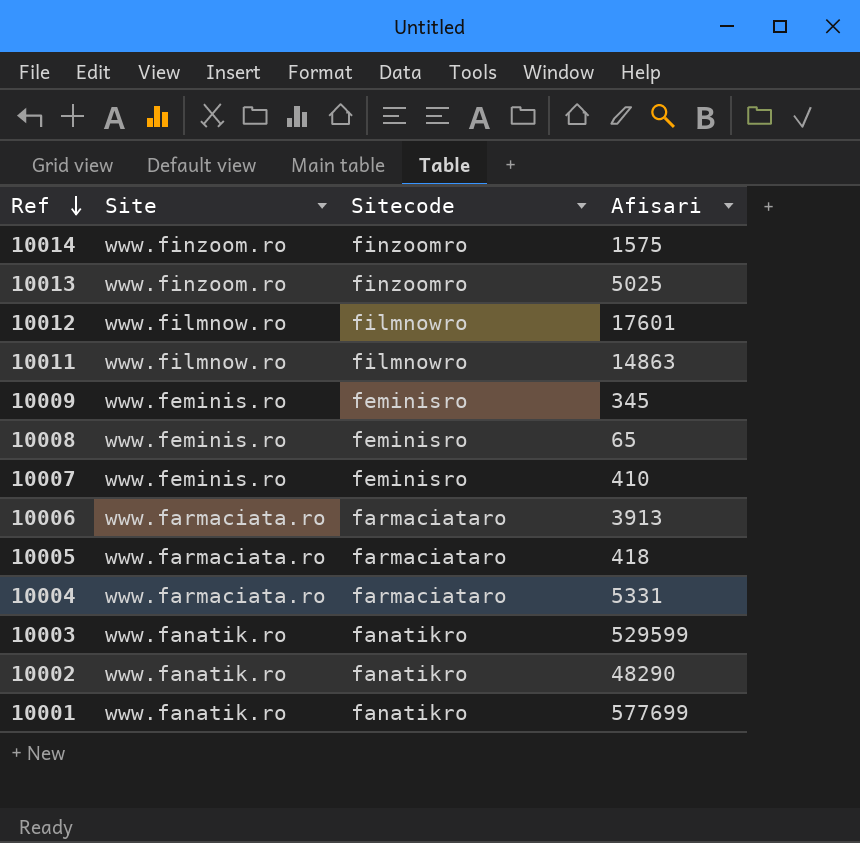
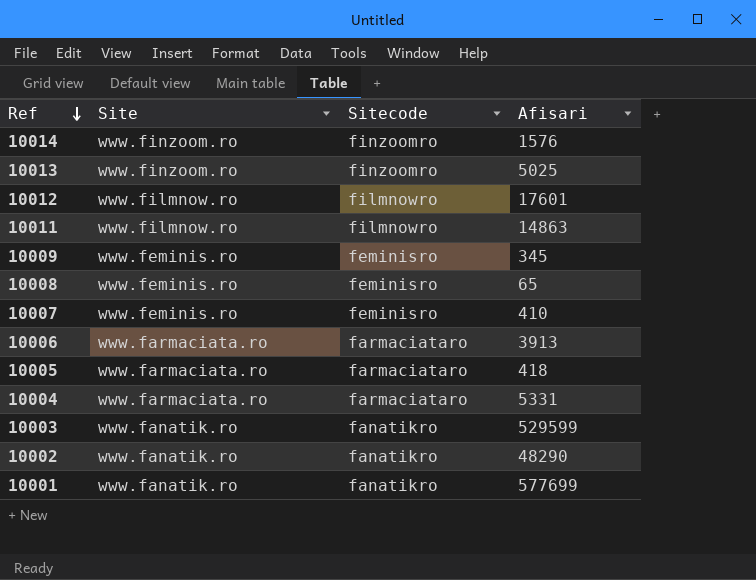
10014 | Afisari: 1575 -> 1576

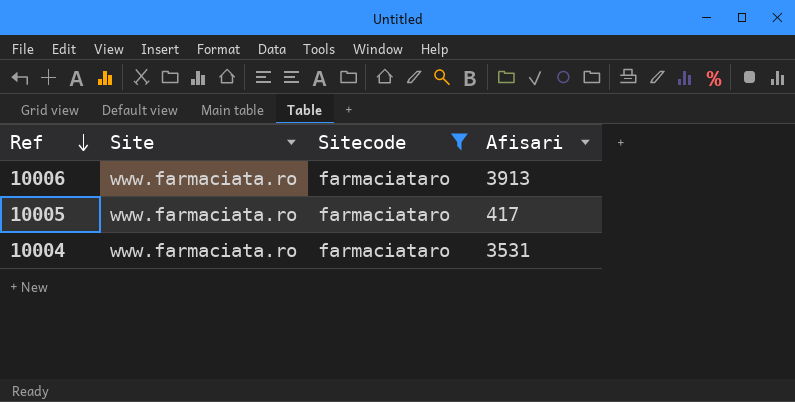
filter: none -> Sitecode = farmaciataro
10005 | Afisari: 418 -> 417
10004 | Afisari: 5331 -> 3531

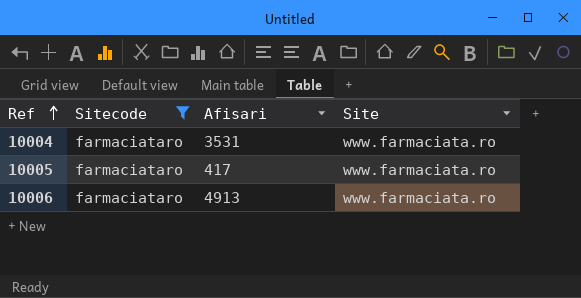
row order: Ref descending -> Ref ascending
column Site | position: 2 -> 4
10006 | Afisari: 3913 -> 4913

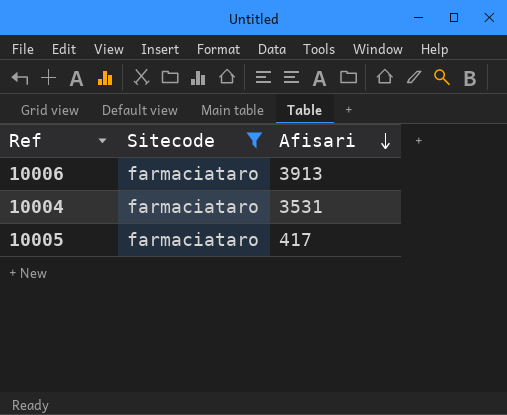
row order: Ref ascending -> Afisari descending
column Site | position: 4 -> none
10006 | Afisari: 4913 -> 3913

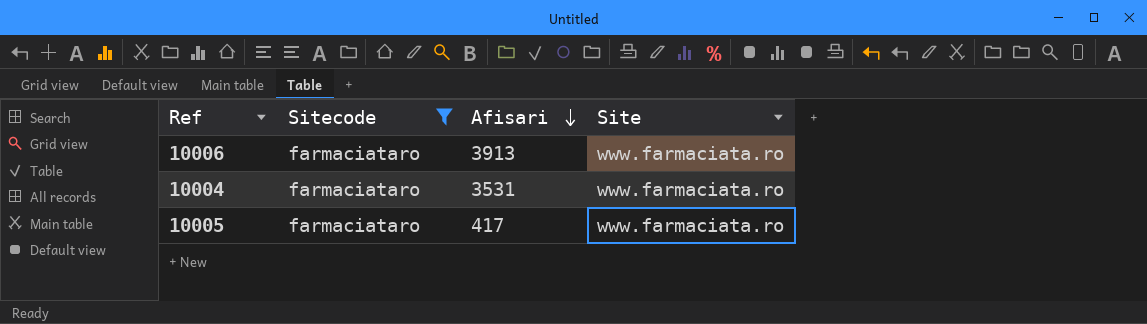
column Site | position: none -> 4

